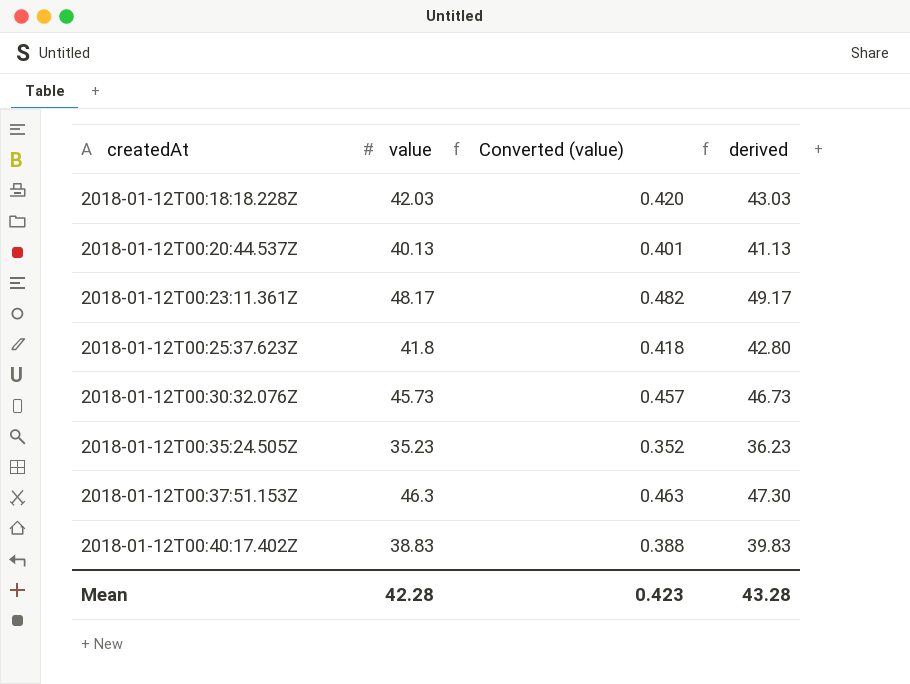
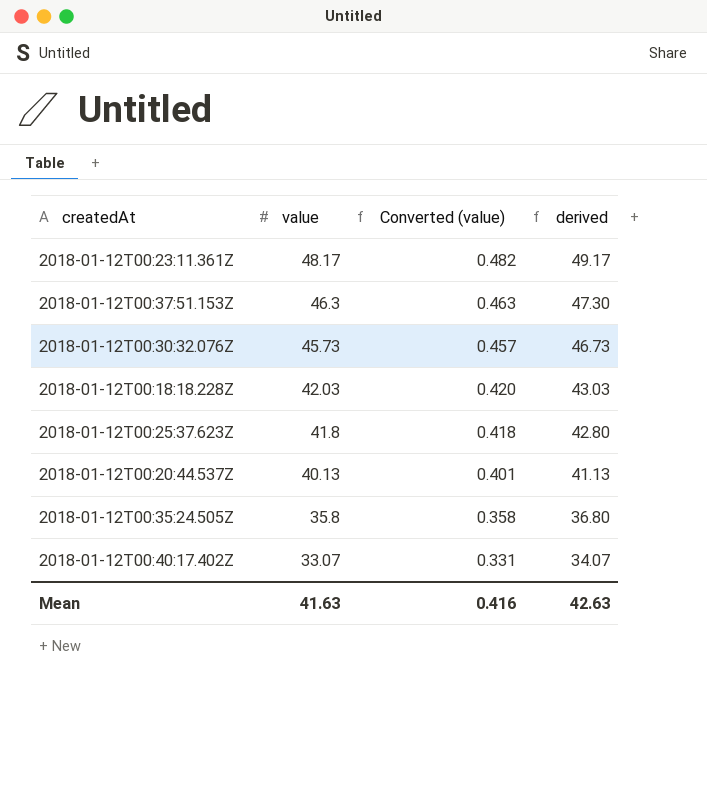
row order: createdAt ascending -> value descending
2018-01-12T00:35:24.505Z | value: 35.23 -> 35.8
2018-01-12T00:35:24.505Z | Converted (value): 0.352 -> 0.358
2018-01-12T00:35:24.505Z | derived: 36.23 -> 36.80
2018-01-12T00:40:17.402Z | value: 38.83 -> 33.07
2018-01-12T00:40:17.402Z | Converted (value): 0.388 -> 0.331
2018-01-12T00:40:17.402Z | derived: 39.83 -> 34.07
Mean | value: 42.28 -> 41.63
Mean | Converted (value): 0.423 -> 0.416
Mean | derived: 43.28 -> 42.63

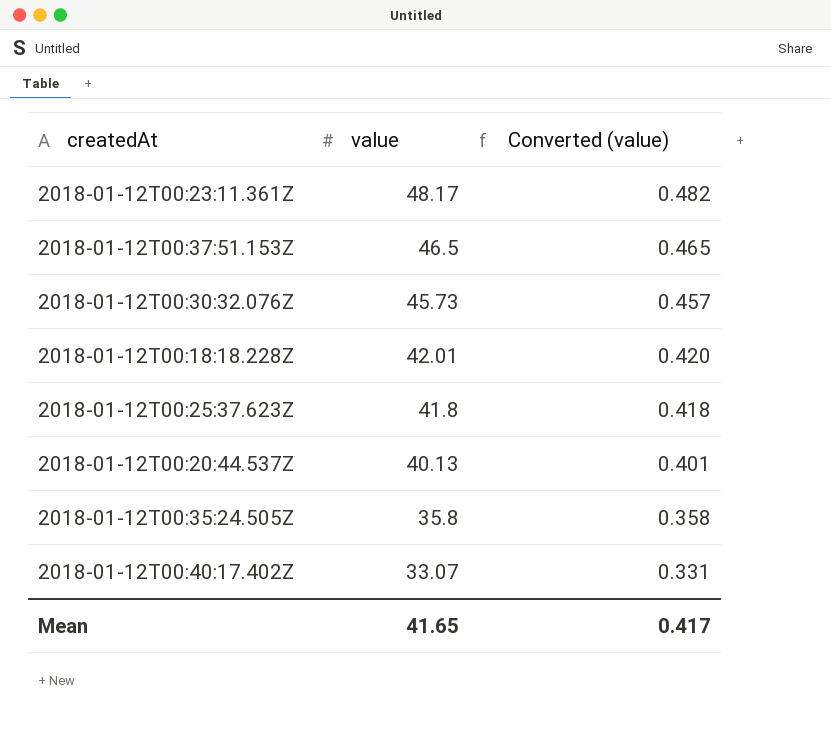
column derived | formula: [value] + 1 -> none
2018-01-12T00:37:51.153Z | value: 46.3 -> 46.5
2018-01-12T00:37:51.153Z | Converted (value): 0.463 -> 0.465
2018-01-12T00:18:18.228Z | value: 42.03 -> 42.01
Mean | value: 41.63 -> 41.65
Mean | Converted (value): 0.416 -> 0.417

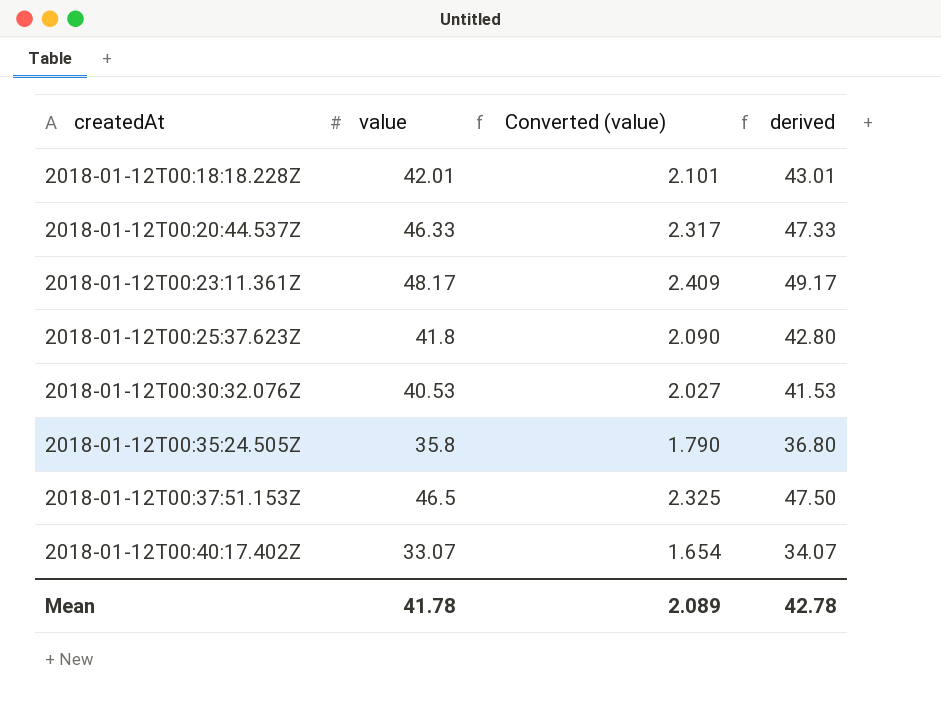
row order: value descending -> createdAt ascending
column Converted (value) | formula: [value] * 0.01 -> [value] * 0.05
column derived | formula: none -> [value] + 1
2018-01-12T00:20:44.537Z | value: 40.13 -> 46.33
2018-01-12T00:30:32.076Z | value: 45.73 -> 40.53
Mean | value: 41.65 -> 41.78
Mean | Converted (value): 0.417 -> 2.089

